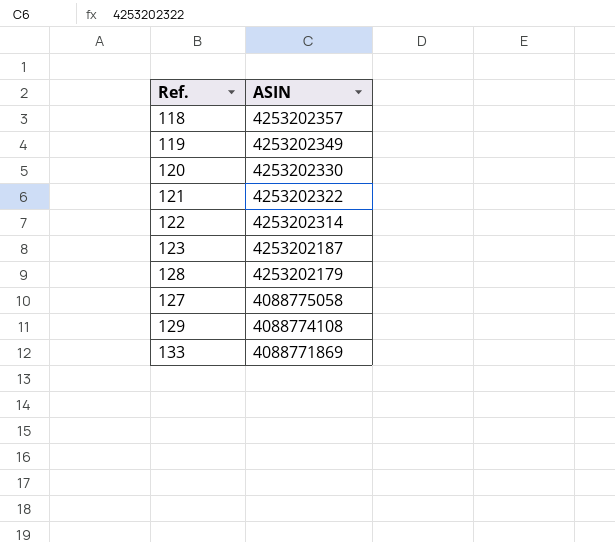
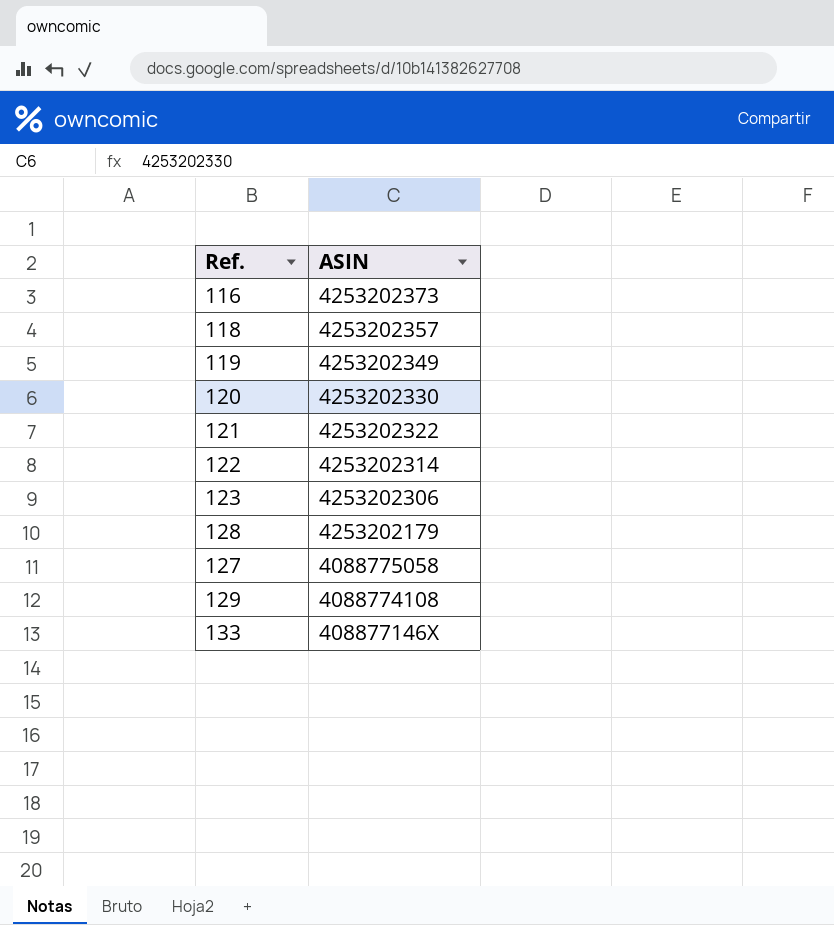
row 116: none -> 4253202373
123 | ASIN: 4253202187 -> 4253202306
133 | ASIN: 4088771869 -> 408877146X

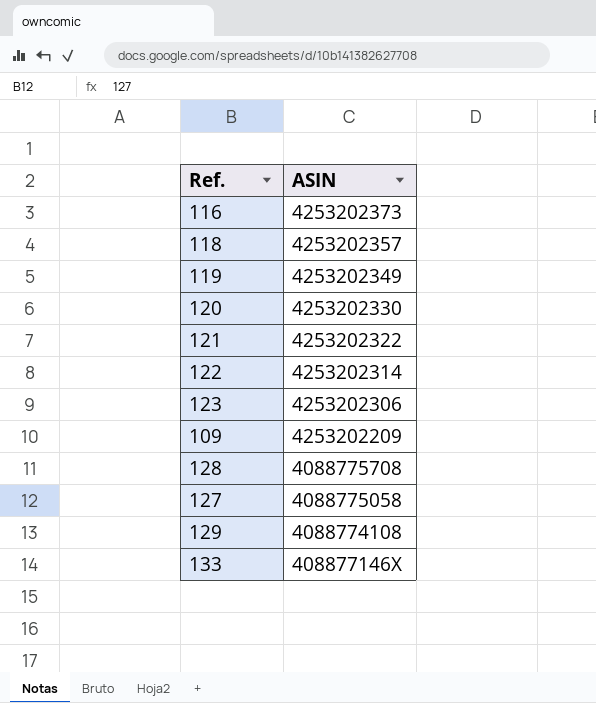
row 109: none -> 4253202209
128 | ASIN: 4253202179 -> 4088775708

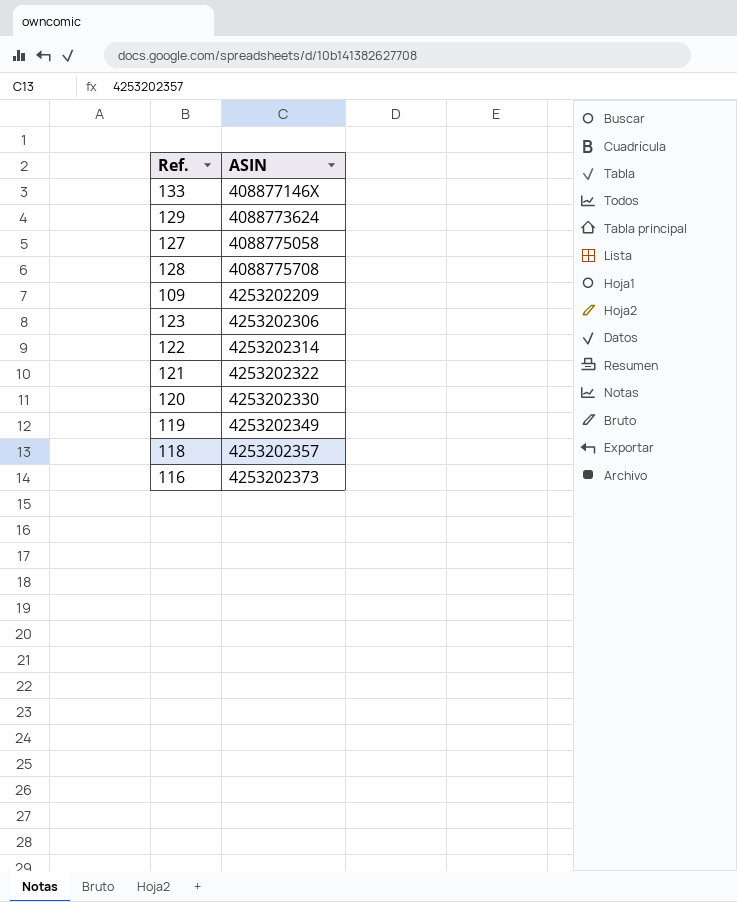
row order: ASIN descending -> ASIN ascending
129 | ASIN: 4088774108 -> 4088773624

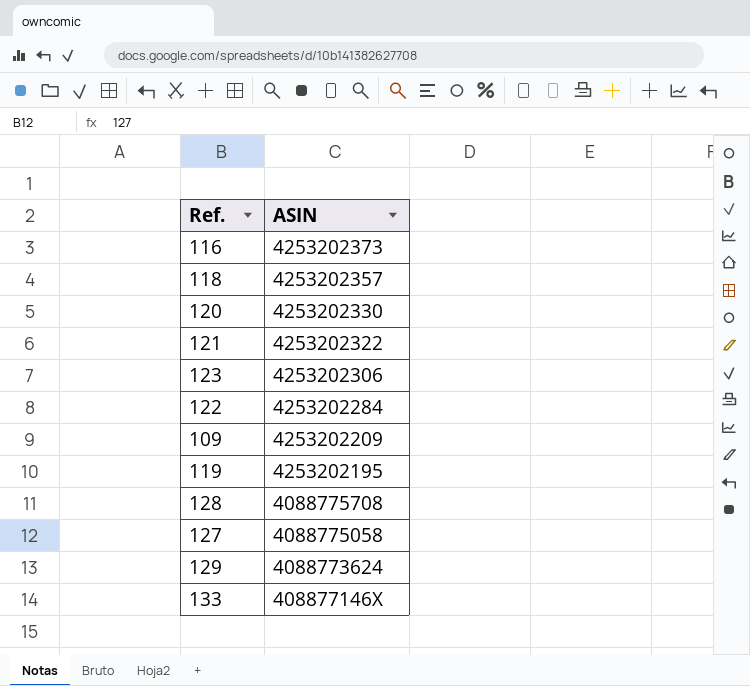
row order: ASIN ascending -> ASIN descending
122 | ASIN: 4253202314 -> 4253202284
119 | ASIN: 4253202349 -> 4253202195

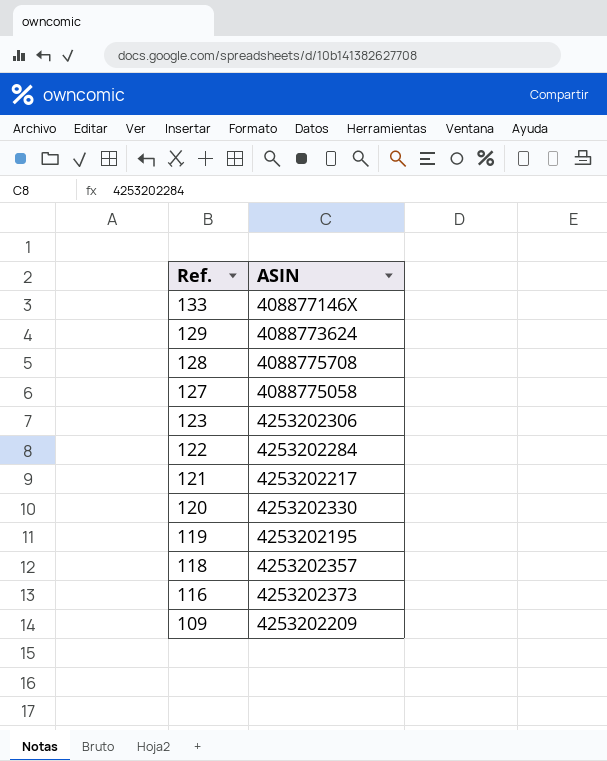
row order: ASIN descending -> Ref. descending
121 | ASIN: 4253202322 -> 4253202217

